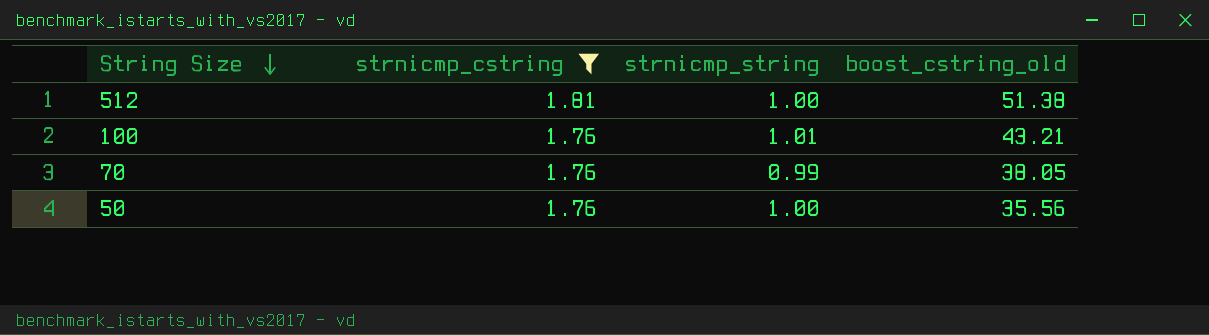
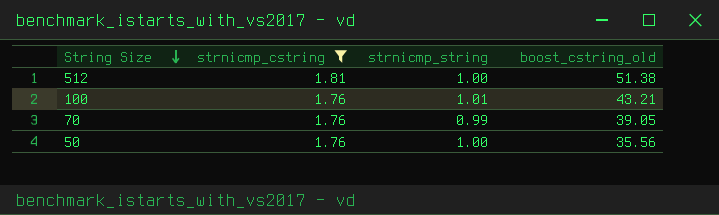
70 | boost_cstring_old: 38.05 -> 39.05

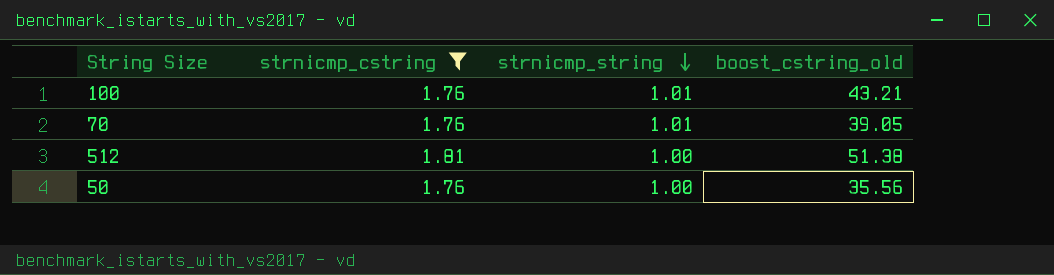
row order: String Size descending -> strnicmp_string descending
70 | strnicmp_string: 0.99 -> 1.01

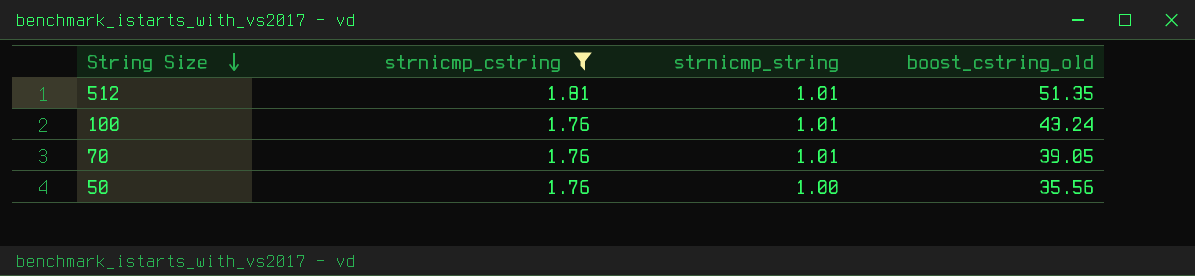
row order: strnicmp_string descending -> String Size descending
512 | strnicmp_string: 1.00 -> 1.01
512 | boost_cstring_old: 51.38 -> 51.35
100 | boost_cstring_old: 43.21 -> 43.24

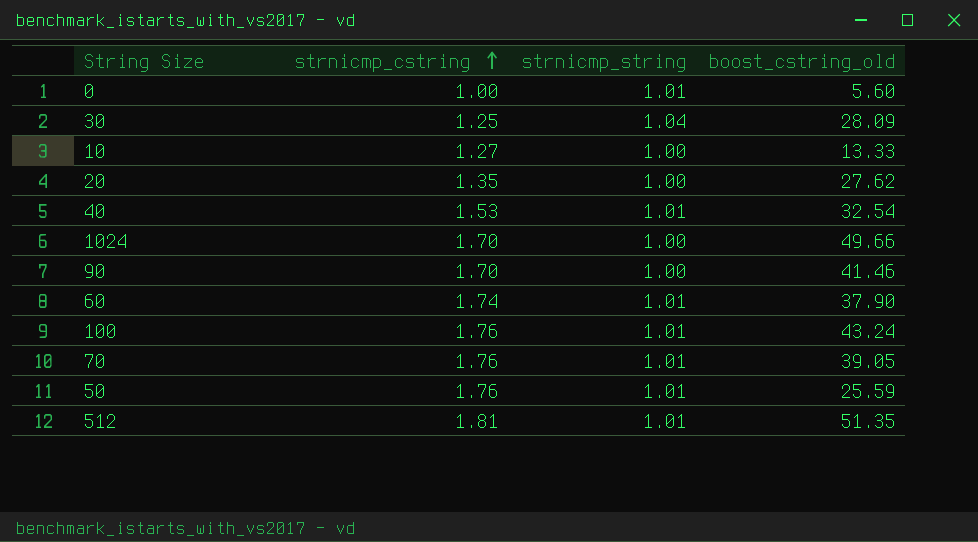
filter: strnicmp_cstring >= 1.76 -> none
row order: String Size descending -> strnicmp_cstring ascending
50 | strnicmp_string: 1.00 -> 1.01
50 | boost_cstring_old: 35.56 -> 25.59

